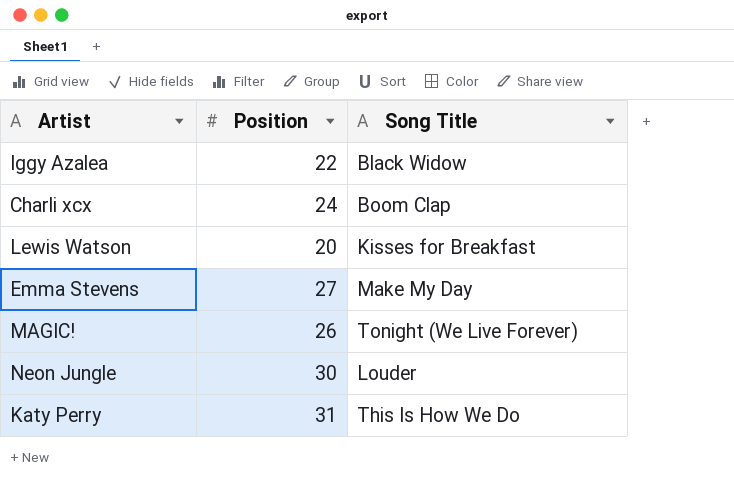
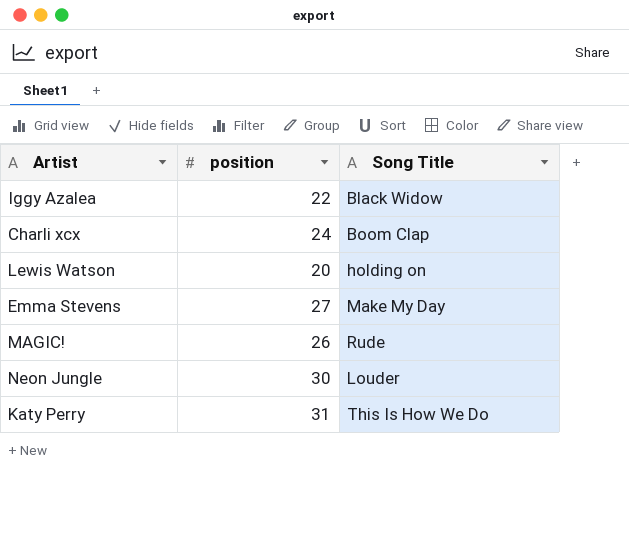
column name: Position -> position
Lewis Watson | Song Title: Kisses for Breakfast -> holding on
MAGIC! | Song Title: Tonight (We Live Forever) -> Rude

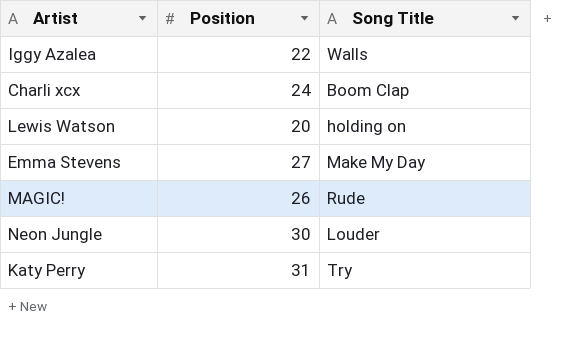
column name: position -> Position
Iggy Azalea | Song Title: Black Widow -> Walls
Katy Perry | Song Title: This Is How We Do -> Try

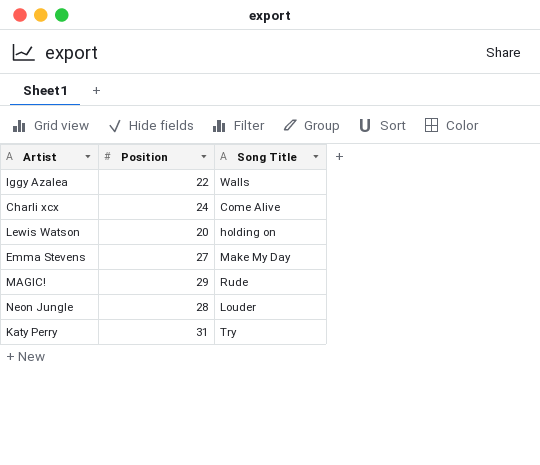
Charli xcx | Song Title: Boom Clap -> Come Alive
MAGIC! | Position: 26 -> 29
Neon Jungle | Position: 30 -> 28

